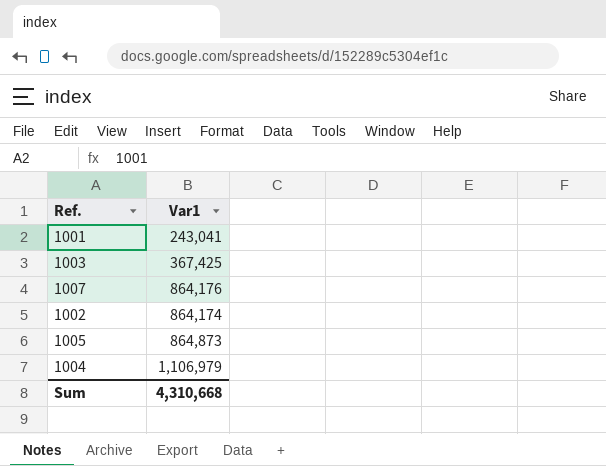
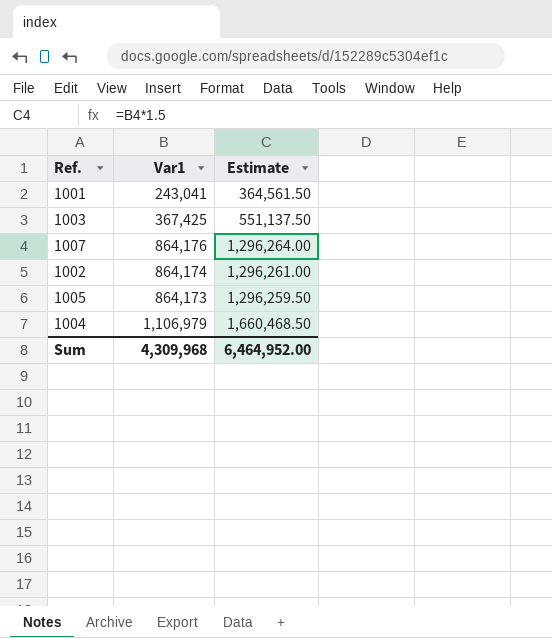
column Estimate | formula: none -> [Var1] * 1.5
1005 | Var1: 864,873 -> 864,173
Sum | Var1: 4,310,668 -> 4,309,968

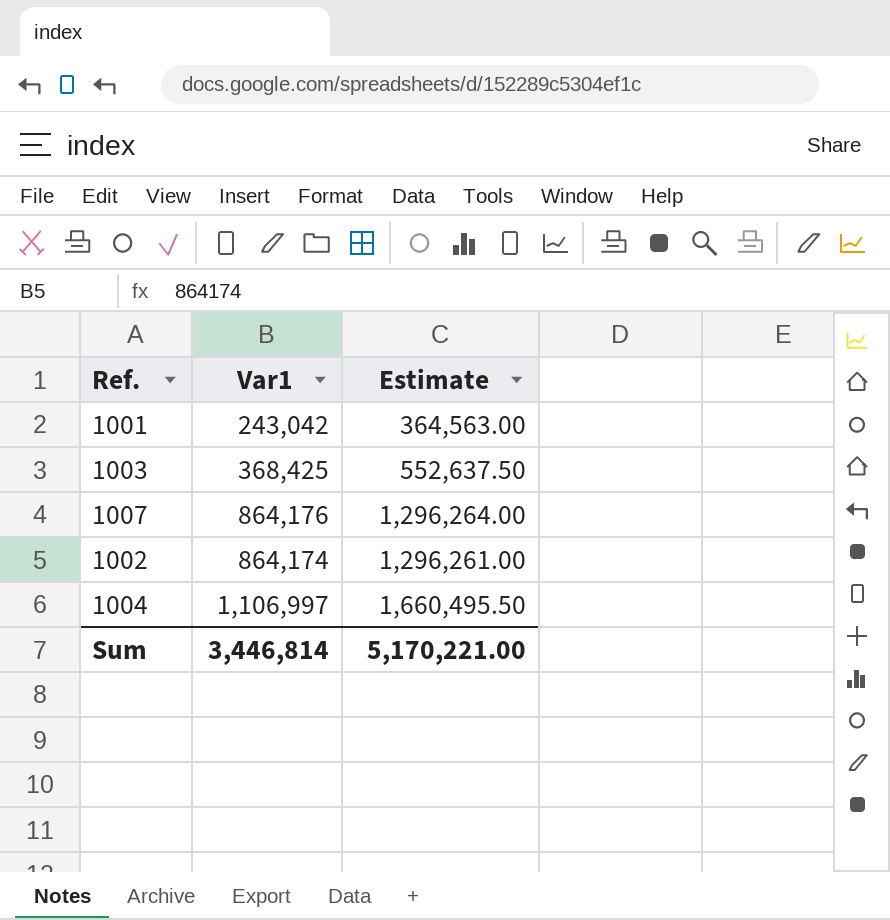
row 1005: 864,173 | 1,296,259.50 -> none
1001 | Var1: 243,041 -> 243,042
1001 | Estimate: 364,561.50 -> 364,563.00
1003 | Var1: 367,425 -> 368,425
1003 | Estimate: 551,137.50 -> 552,637.50
1004 | Var1: 1,106,979 -> 1,106,997
1004 | Estimate: 1,660,468.50 -> 1,660,495.50
Sum | Var1: 4,309,968 -> 3,446,814
Sum | Estimate: 6,464,952.00 -> 5,170,221.00

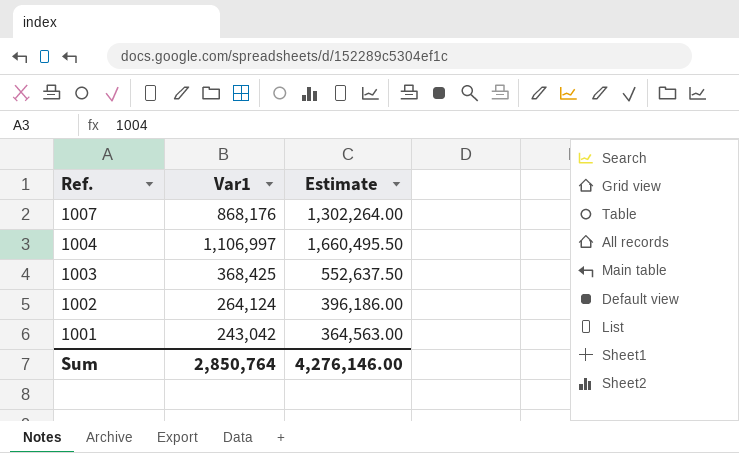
row order: none -> Ref. descending
1007 | Var1: 864,176 -> 868,176
1007 | Estimate: 1,296,264.00 -> 1,302,264.00
1002 | Var1: 864,174 -> 264,124
1002 | Estimate: 1,296,261.00 -> 396,186.00
Sum | Var1: 3,446,814 -> 2,850,764
Sum | Estimate: 5,170,221.00 -> 4,276,146.00

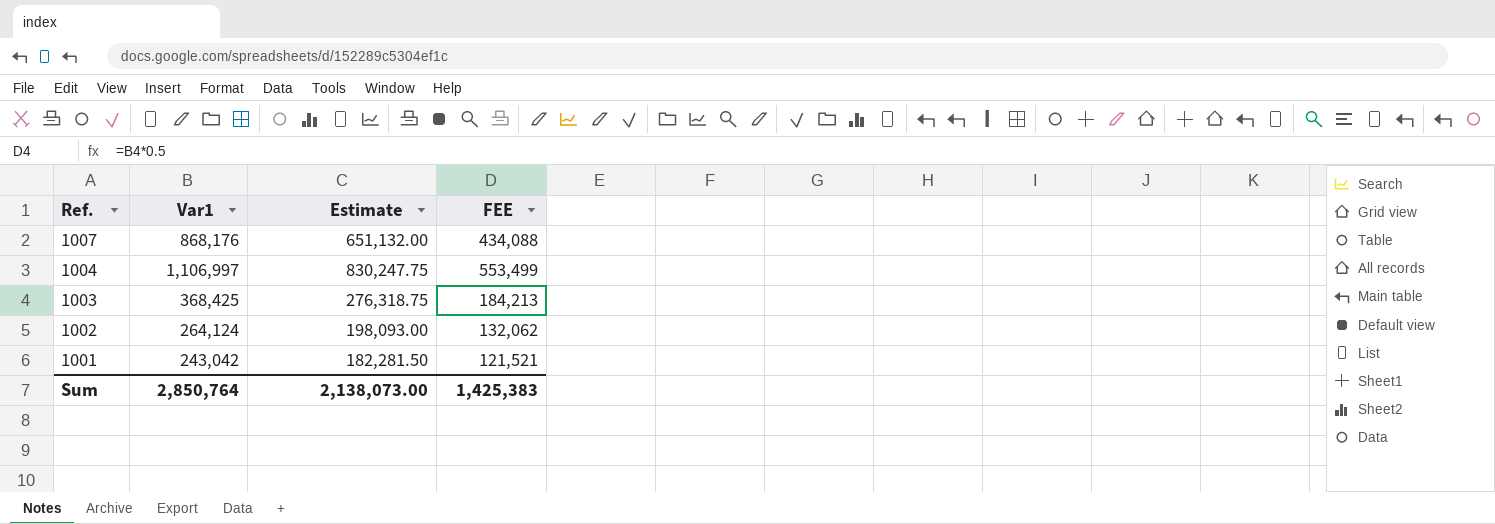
column Estimate | formula: [Var1] * 1.5 -> [Var1] * 0.75
column FEE | formula: none -> [Var1] * 0.5
Sum | Estimate: 4,276,146.00 -> 2,138,073.00

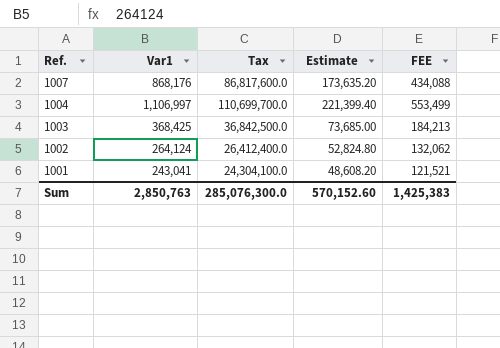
column Tax | formula: none -> [Var1] * 100
column Estimate | formula: [Var1] * 0.75 -> [Var1] * 0.2
1001 | Var1: 243,042 -> 243,041
Sum | Var1: 2,850,764 -> 2,850,763
Sum | Estimate: 2,138,073.00 -> 570,152.60

